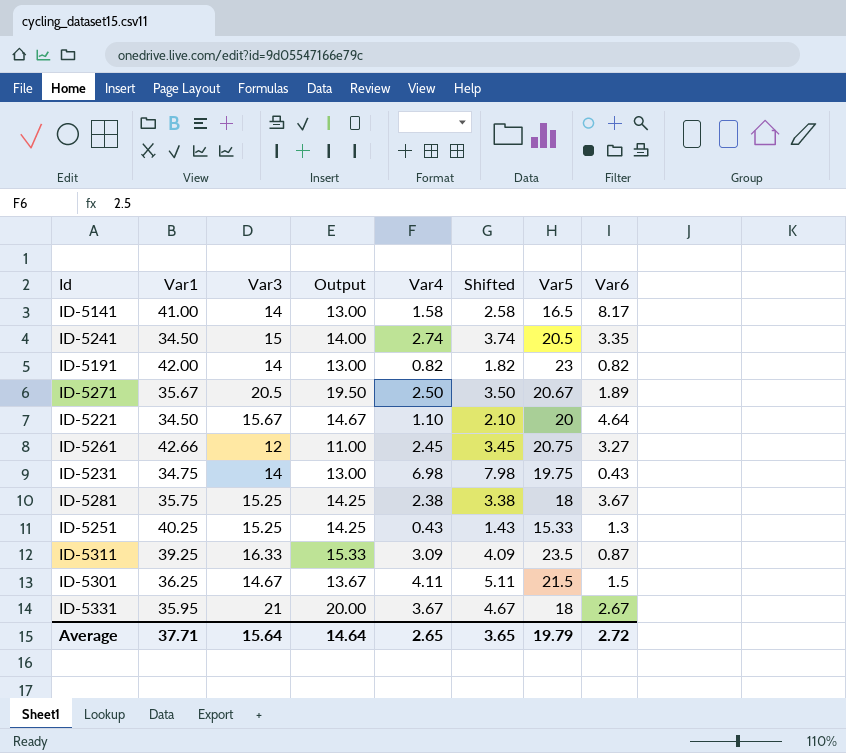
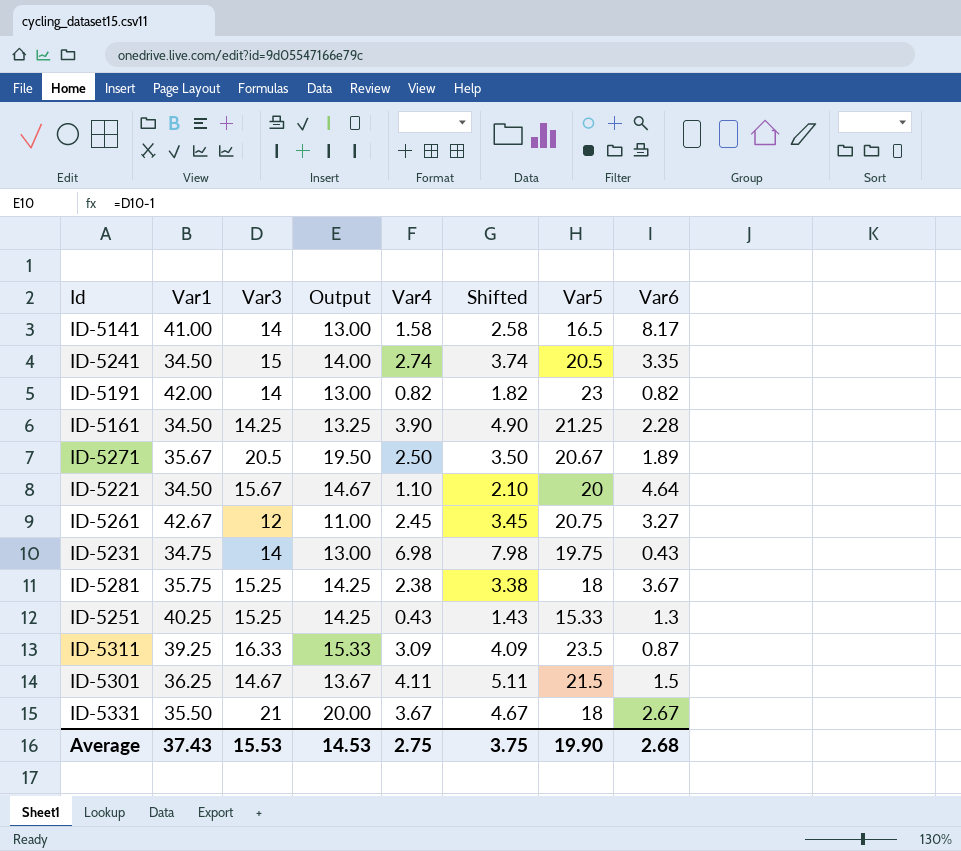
row ID-5161: none -> 34.50 | 14.25 | 13.25 | 3.90 | 4.90 | 21.25 | 2.28
ID-5261 | Var1: 42.66 -> 42.67
ID-5331 | Var1: 35.95 -> 35.50
Average | Var1: 37.71 -> 37.43
Average | Var3: 15.64 -> 15.53
Average | Output: 14.64 -> 14.53
Average | Var4: 2.65 -> 2.75
Average | Shifted: 3.65 -> 3.75
Average | Var5: 19.79 -> 19.90
Average | Var6: 2.72 -> 2.68

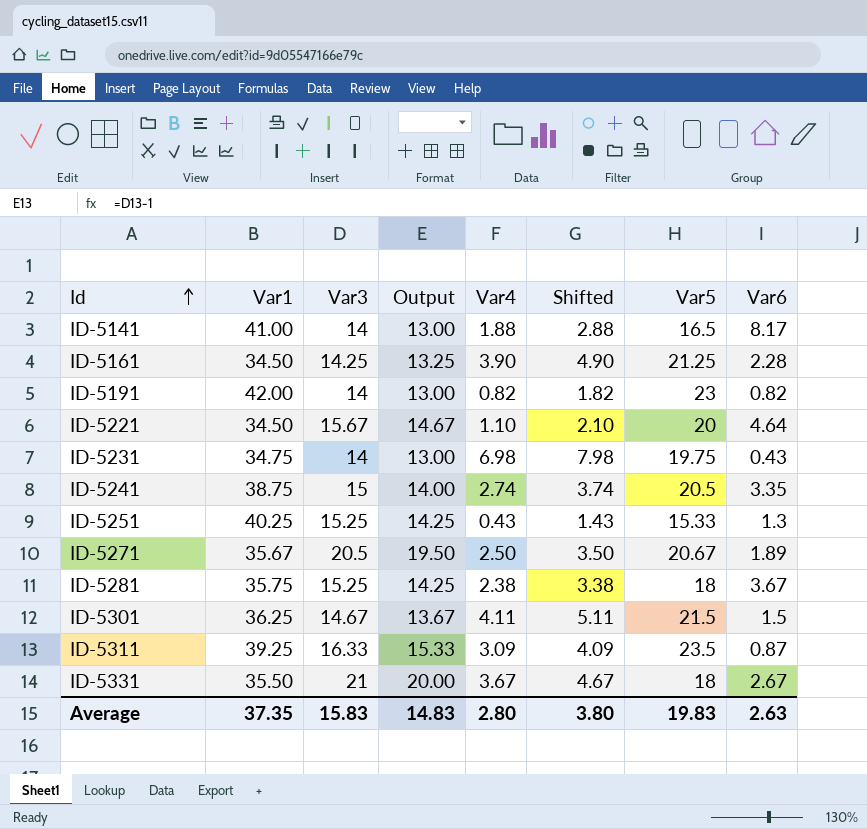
row order: none -> Id ascending
row ID-5261: 42.67 | 12 | 11.00 | 2.45 | 3.45 | 20.75 | 3.27 -> none
ID-5141 | Var4: 1.58 -> 1.88
ID-5141 | Shifted: 2.58 -> 2.88
ID-5241 | Var1: 34.50 -> 38.75
Average | Var1: 37.43 -> 37.35
Average | Var3: 15.53 -> 15.83
Average | Output: 14.53 -> 14.83
Average | Var4: 2.75 -> 2.80
Average | Shifted: 3.75 -> 3.80
Average | Var5: 19.90 -> 19.83
Average | Var6: 2.68 -> 2.63

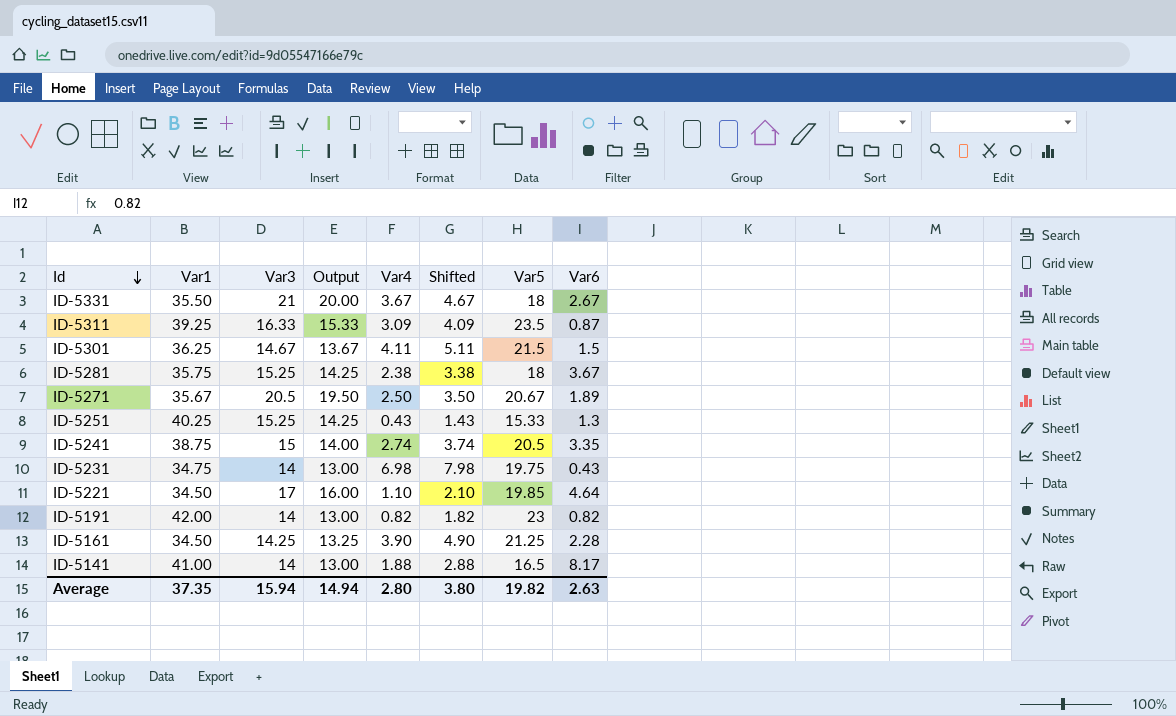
row order: Id ascending -> Id descending
ID-5221 | Var3: 15.67 -> 17
ID-5221 | Output: 14.67 -> 16.00
ID-5221 | Var5: 20 -> 19.85
Average | Var3: 15.83 -> 15.94
Average | Output: 14.83 -> 14.94
Average | Var5: 19.83 -> 19.82

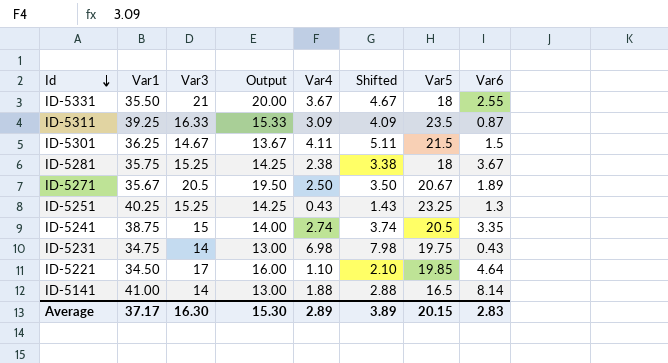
row ID-5191: 42.00 | 14 | 13.00 | 0.82 | 1.82 | 23 | 0.82 -> none
row ID-5161: 34.50 | 14.25 | 13.25 | 3.90 | 4.90 | 21.25 | 2.28 -> none
ID-5331 | Var6: 2.67 -> 2.55
ID-5251 | Var5: 15.33 -> 23.25
ID-5141 | Var6: 8.17 -> 8.14
Average | Var1: 37.35 -> 37.17
Average | Var3: 15.94 -> 16.30
Average | Output: 14.94 -> 15.30
Average | Var4: 2.80 -> 2.89
Average | Shifted: 3.80 -> 3.89
Average | Var5: 19.82 -> 20.15
Average | Var6: 2.63 -> 2.83

